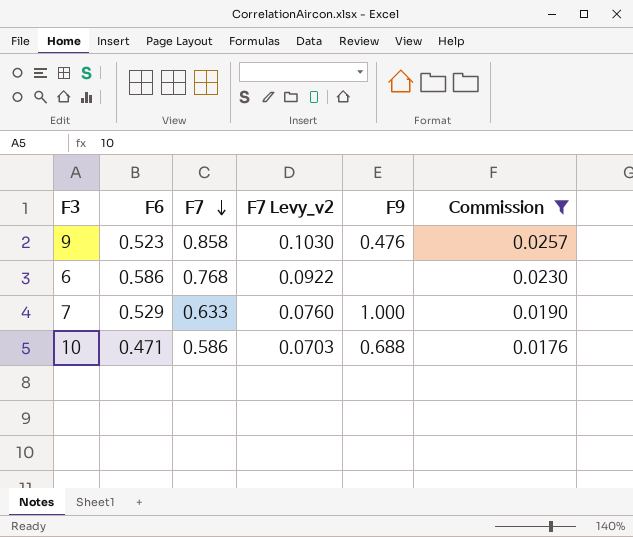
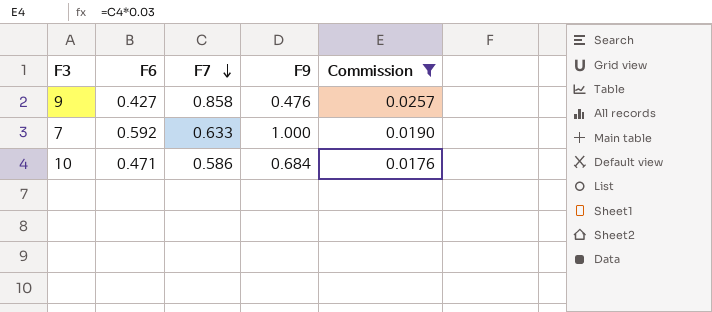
column F7 Levy_v2 | formula: [F7] * 0.12 -> none
row 6: 0.586 | 0.768 | 0.0922 | none | 0.0230 -> none
9 | F6: 0.523 -> 0.427
7 | F6: 0.529 -> 0.592
10 | F9: 0.688 -> 0.684

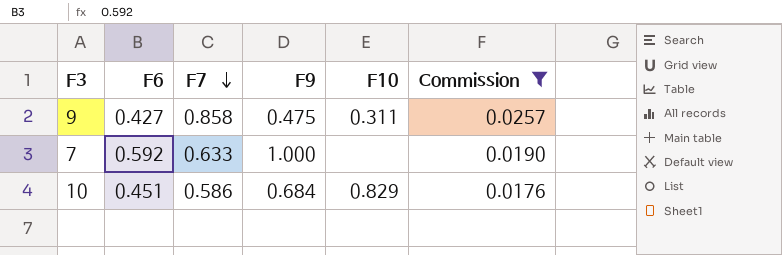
column F10 | position: none -> 5
9 | F9: 0.476 -> 0.475
10 | F6: 0.471 -> 0.451

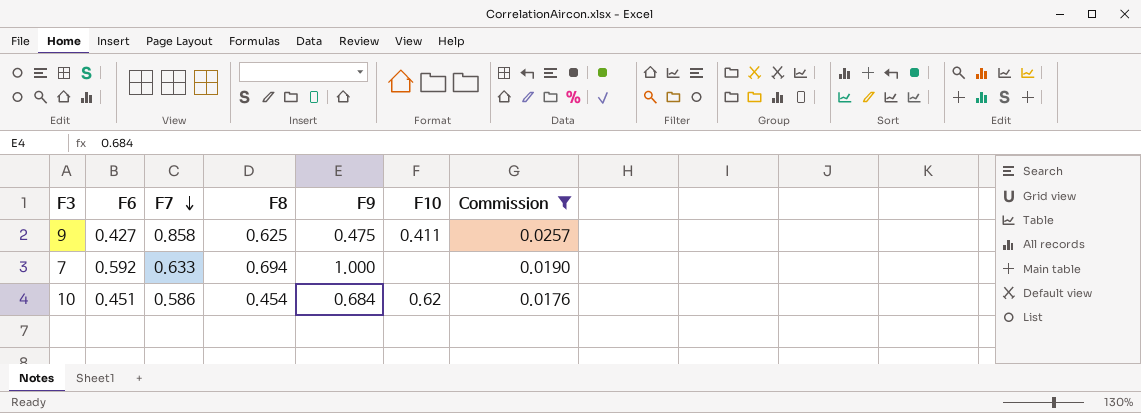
column F8 | position: none -> 4
9 | F10: 0.311 -> 0.411
10 | F10: 0.829 -> 0.62

